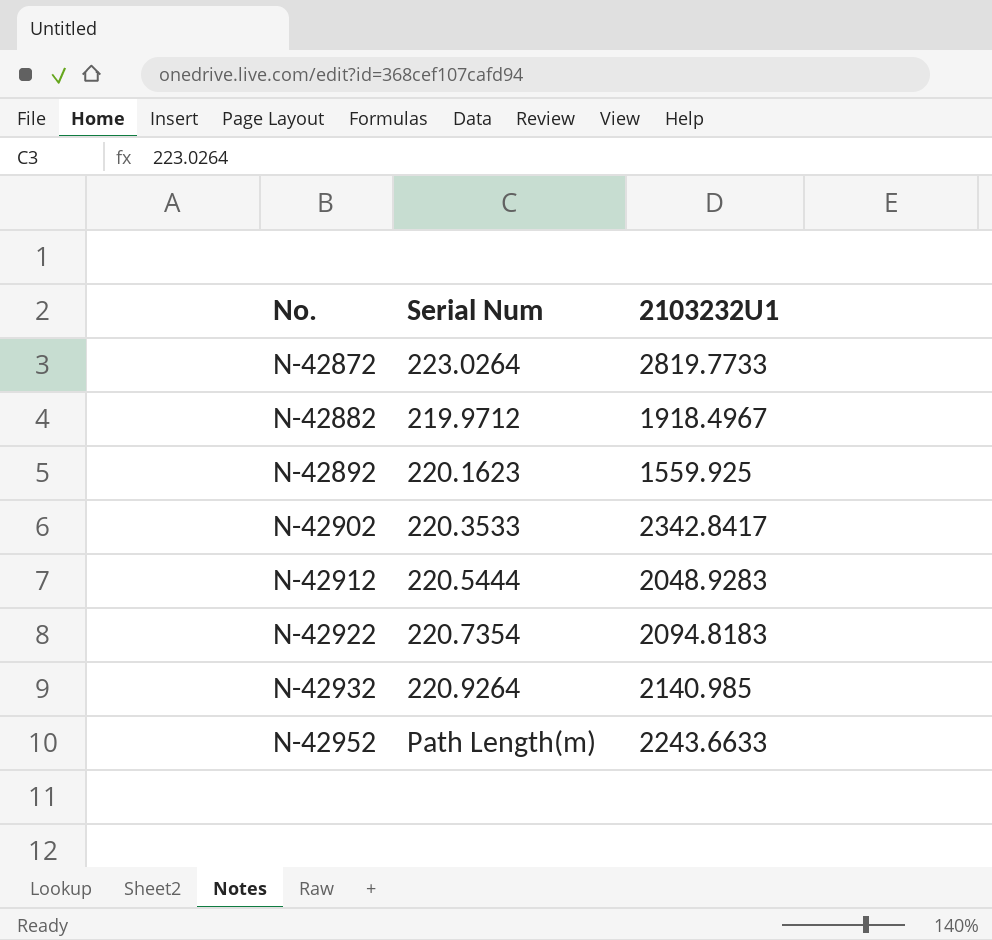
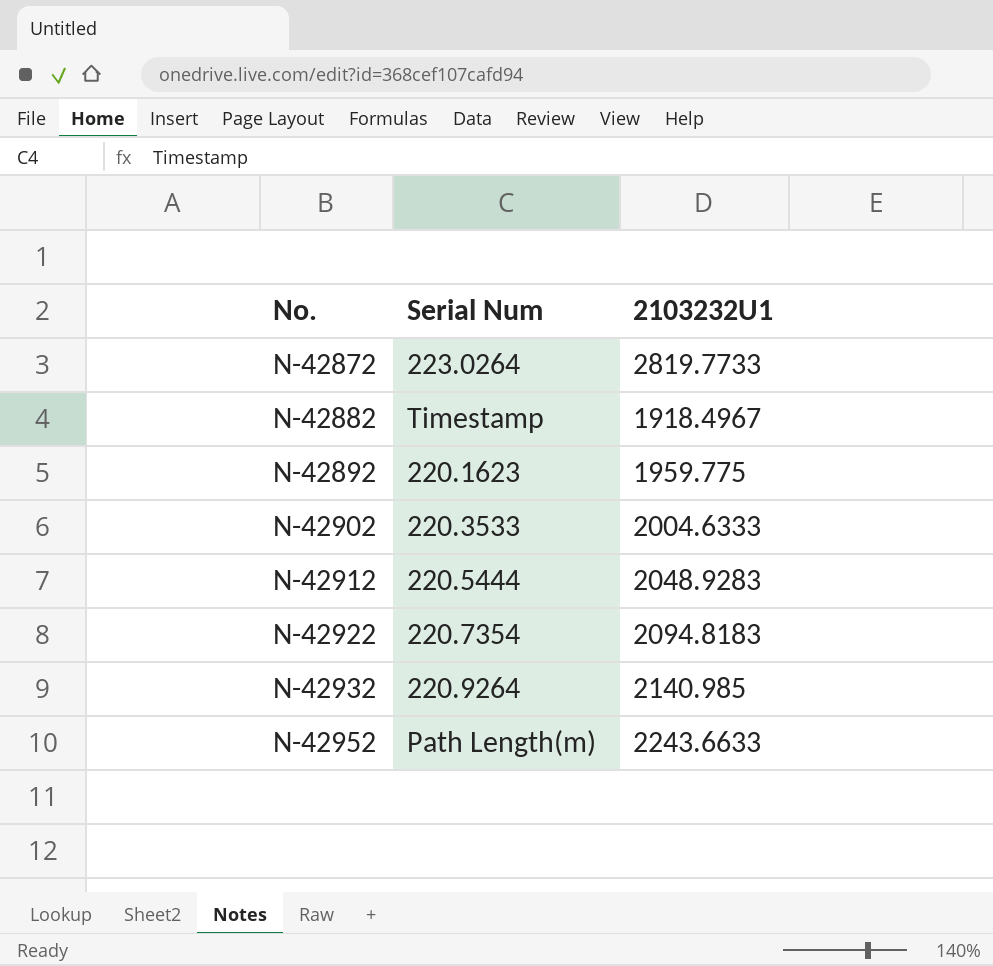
N-42882 | Serial Num: 219.9712 -> Timestamp
N-42892 | 2103232U1: 1559.925 -> 1959.775
N-42902 | 2103232U1: 2342.8417 -> 2004.6333

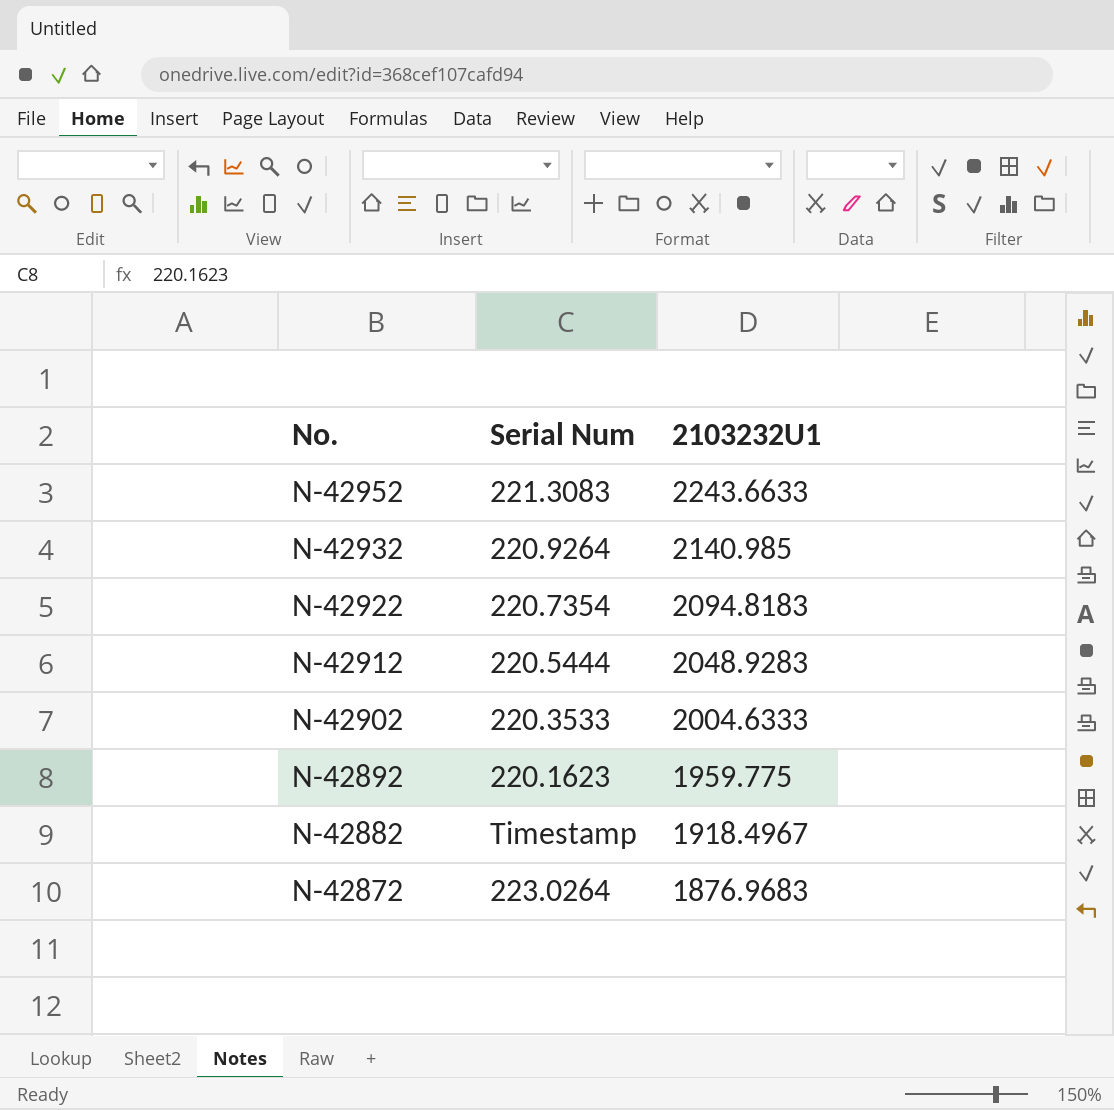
row order: No. ascending -> No. descending
N-42952 | Serial Num: Path Length(m) -> 221.3083
N-42872 | 2103232U1: 2819.7733 -> 1876.9683

